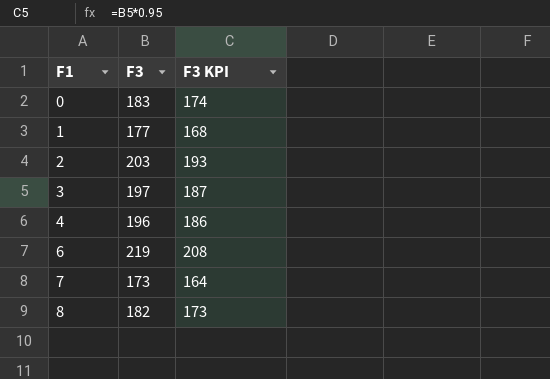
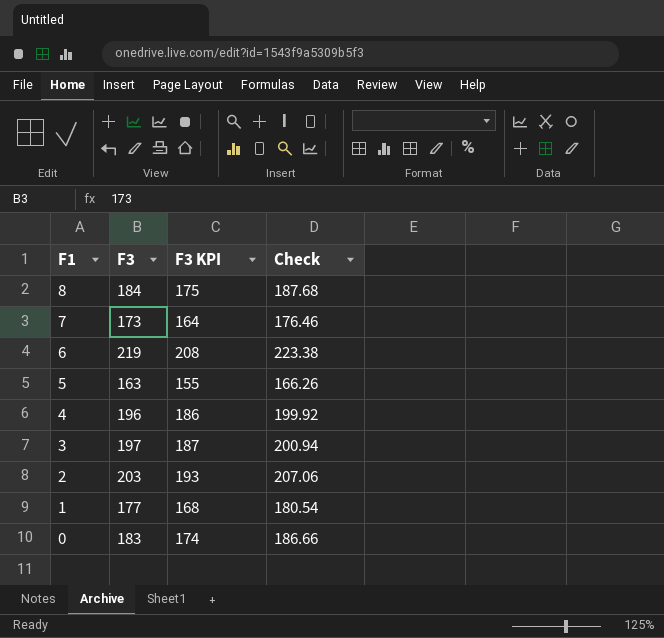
row order: F1 ascending -> F1 descending
column Check | formula: none -> [F3] * 1.02
8 | F3: 182 -> 184
8 | F3 KPI: 173 -> 175
row 5: none -> 163 | 155 | 166.26

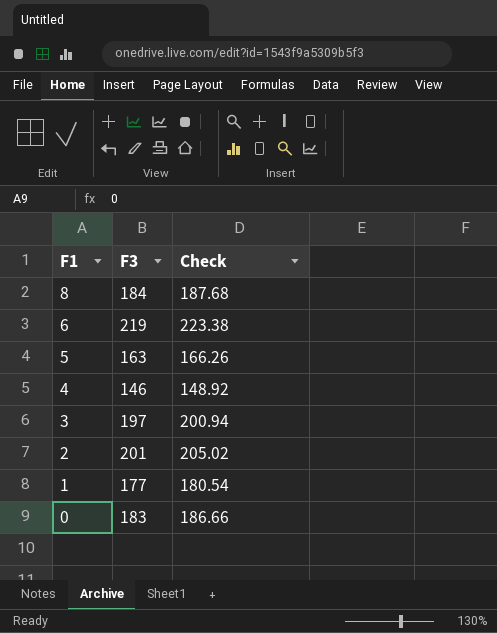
column F3 KPI | formula: [F3] * 0.95 -> none
row 7: 173 | 164 | 176.46 -> none
4 | F3: 196 -> 146
4 | Check: 199.92 -> 148.92
2 | F3: 203 -> 201
2 | Check: 207.06 -> 205.02

